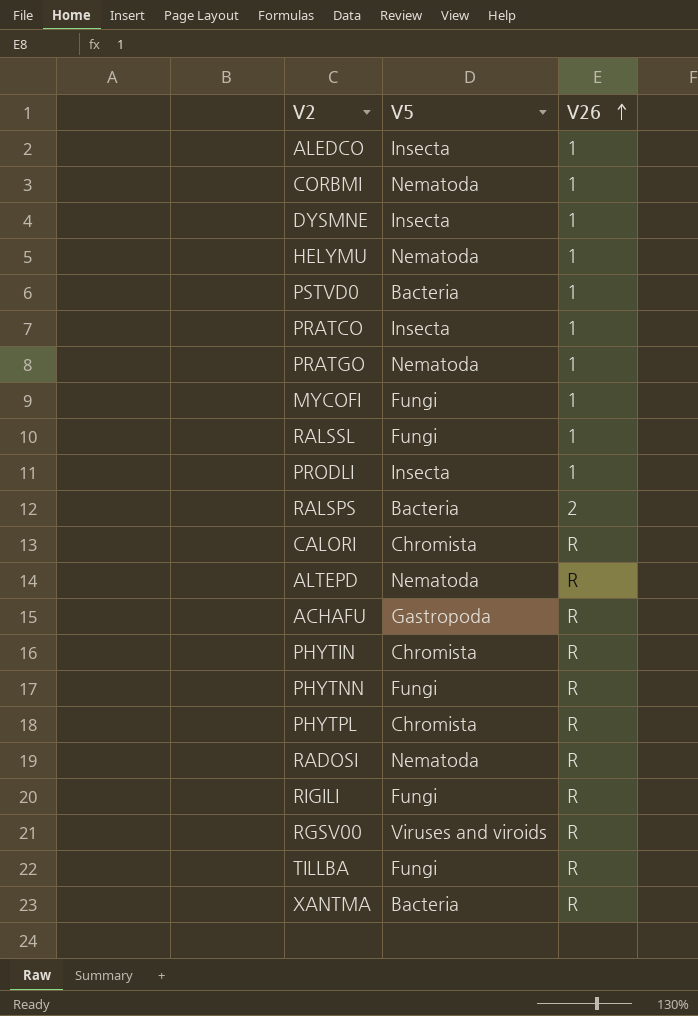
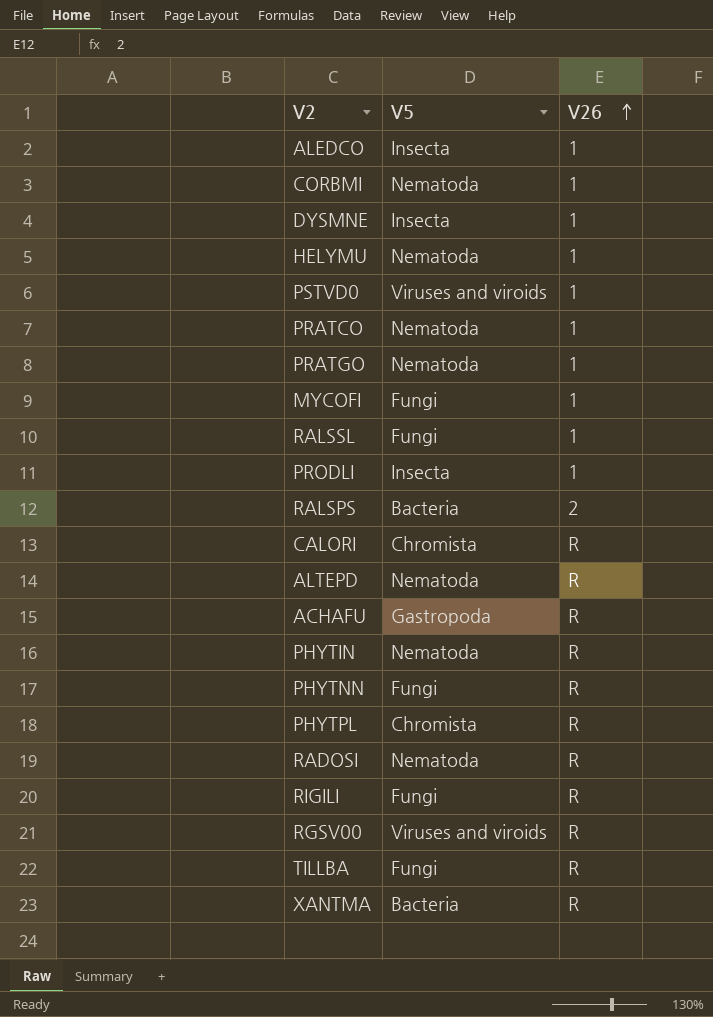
PSTVD0 | V5: Bacteria -> Viruses and viroids
PRATCO | V5: Insecta -> Nematoda
PHYTIN | V5: Chromista -> Nematoda

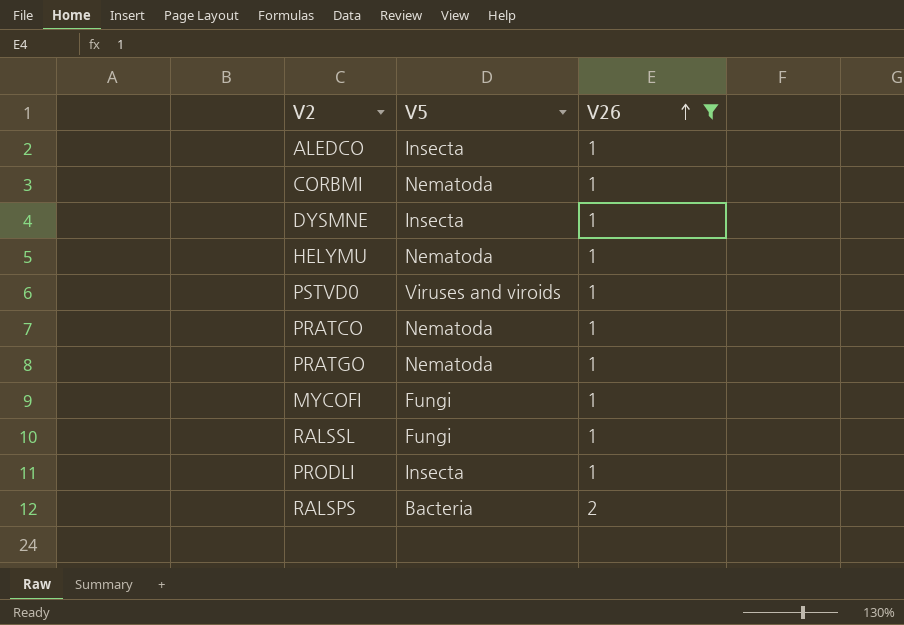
filter: none -> V26 != R

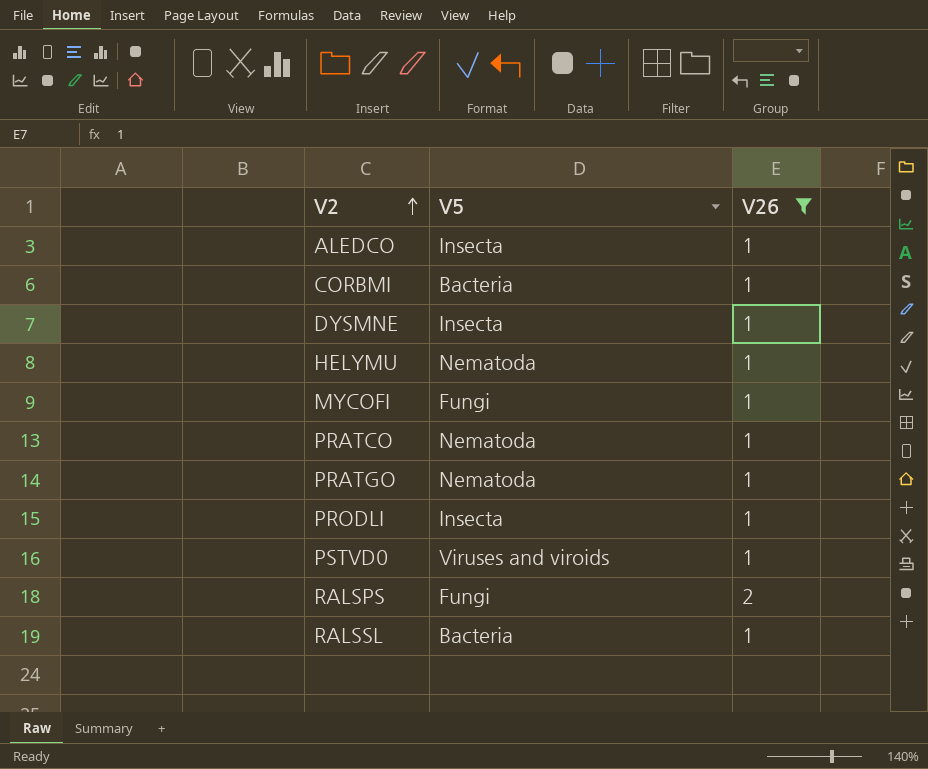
row order: V26 ascending -> V2 ascending
CORBMI | V5: Nematoda -> Bacteria
RALSPS | V5: Bacteria -> Fungi
RALSSL | V5: Fungi -> Bacteria

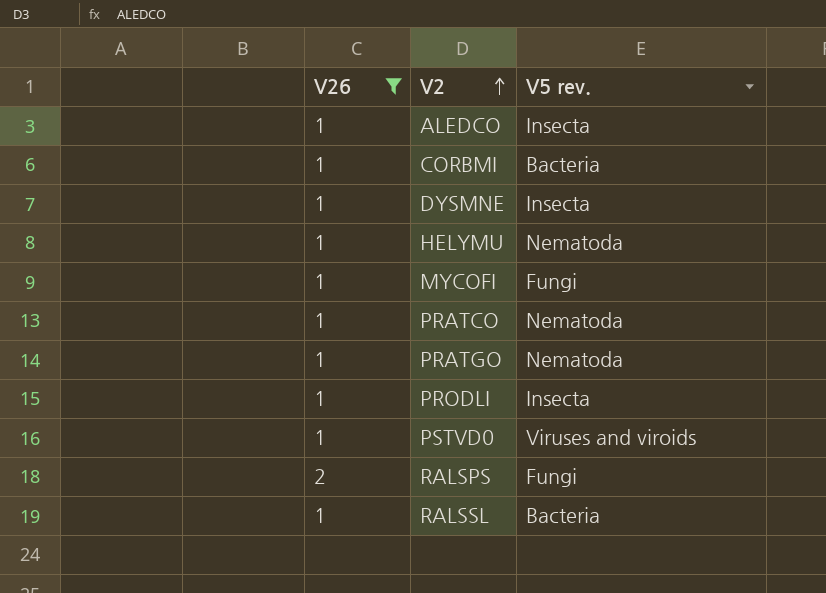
column V26 | position: 3 -> 1
column name: V5 -> V5 rev.

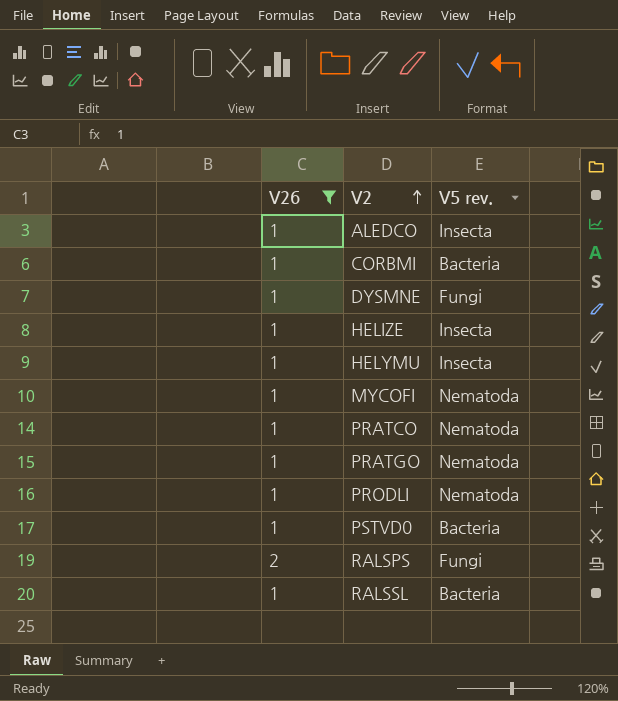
DYSMNE | V5 rev.: Insecta -> Fungi
row HELIZE: none -> 1 | Insecta
HELYMU | V5 rev.: Nematoda -> Insecta
MYCOFI | V5 rev.: Fungi -> Nematoda
PRODLI | V5 rev.: Insecta -> Nematoda
PSTVD0 | V5 rev.: Viruses and viroids -> Bacteria

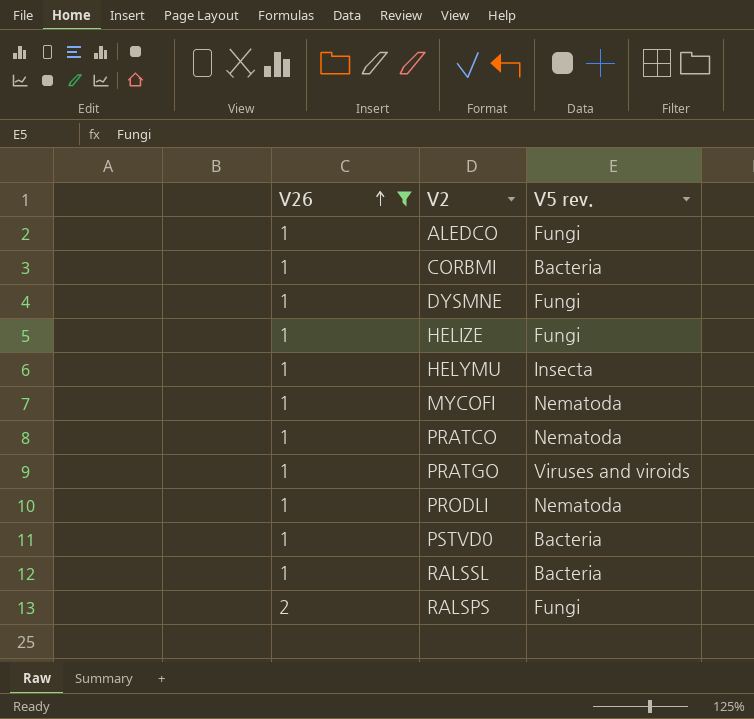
row order: V2 ascending -> V26 ascending
ALEDCO | V5 rev.: Insecta -> Fungi
HELIZE | V5 rev.: Insecta -> Fungi
PRATGO | V5 rev.: Nematoda -> Viruses and viroids

